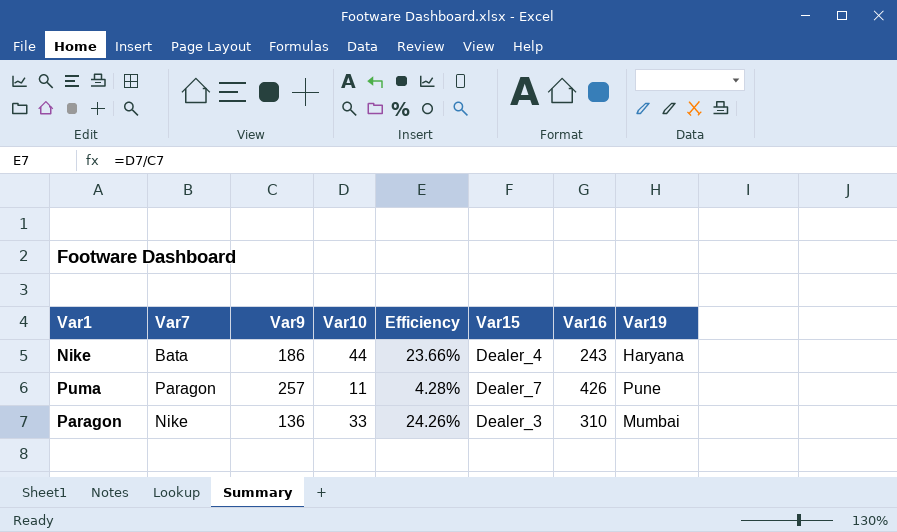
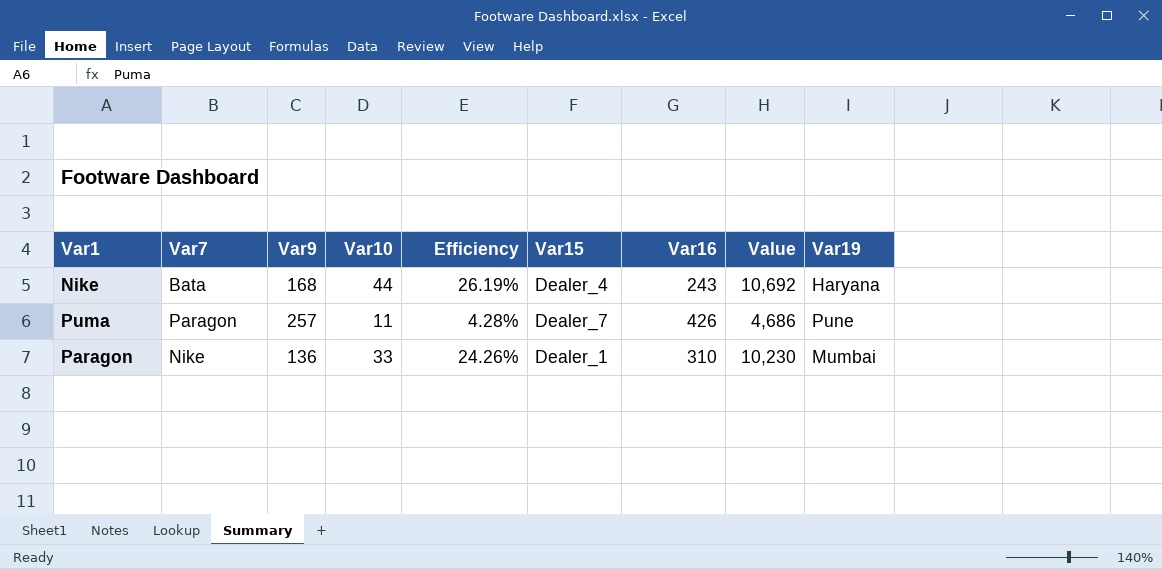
column Value | formula: none -> [Var10] * [Var16]
Nike | Var9: 186 -> 168
Nike | Efficiency: 23.66% -> 26.19%
Paragon | Var15: Dealer_3 -> Dealer_1

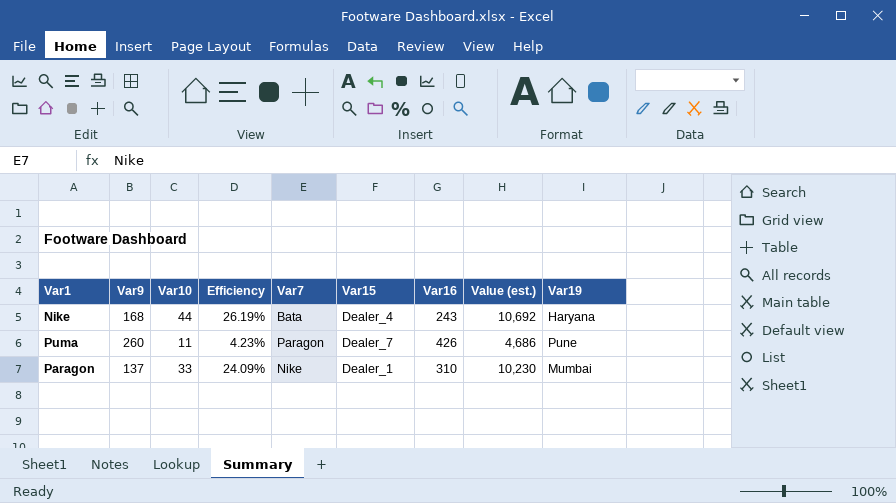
column Var7 | position: 2 -> 5
column name: Value -> Value (est.)
Puma | Var9: 257 -> 260
Puma | Efficiency: 4.28% -> 4.23%
Paragon | Var9: 136 -> 137
Paragon | Efficiency: 24.26% -> 24.09%

